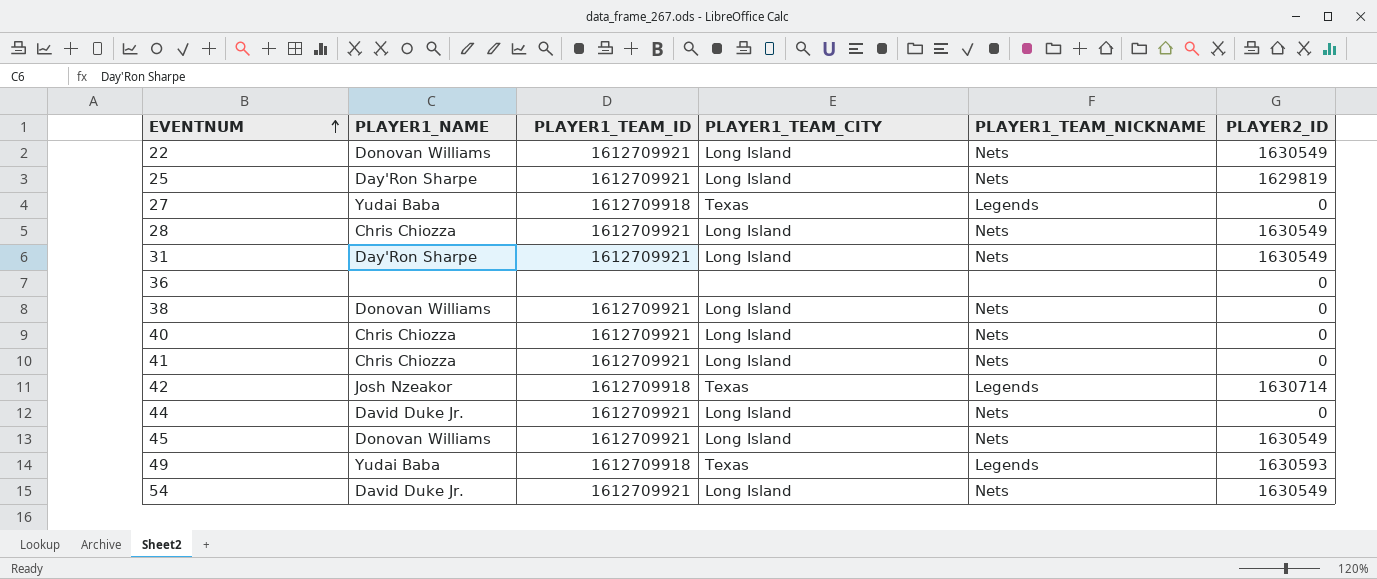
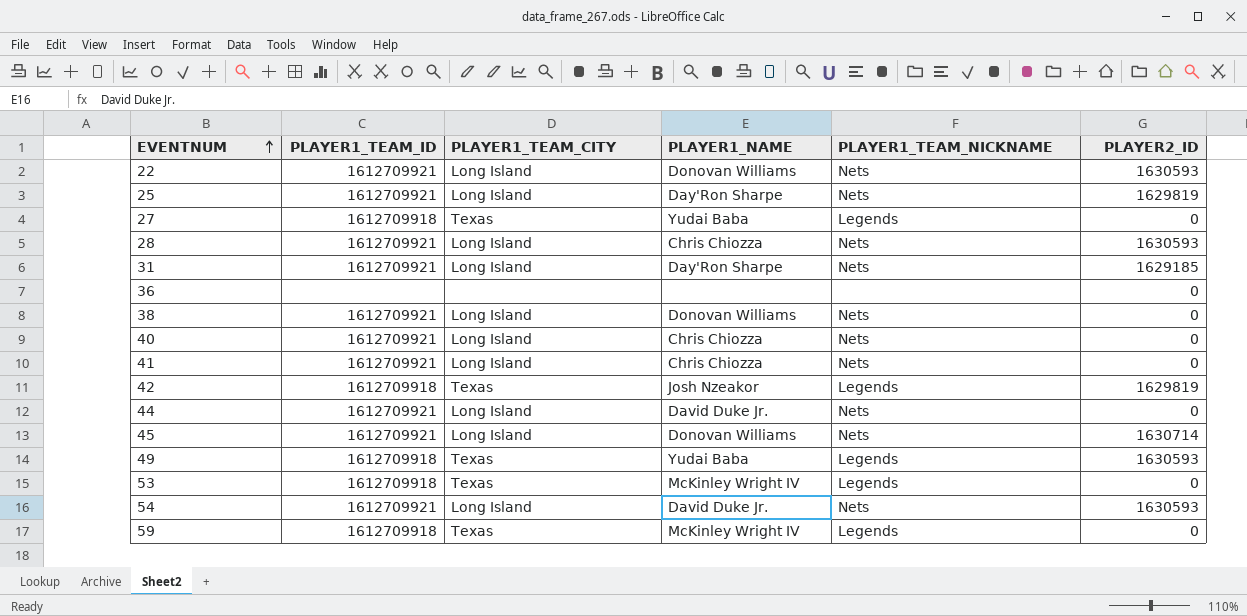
column PLAYER1_NAME | position: 2 -> 4
22 | PLAYER2_ID: 1630549 -> 1630593
28 | PLAYER2_ID: 1630549 -> 1630593
31 | PLAYER2_ID: 1630549 -> 1629185
42 | PLAYER2_ID: 1630714 -> 1629819
45 | PLAYER2_ID: 1630549 -> 1630714
row 53: none -> 1612709918 | Texas | McKinley Wright IV | Legends | 0
54 | PLAYER2_ID: 1630549 -> 1630593
row 59: none -> 1612709918 | Texas | McKinley Wright IV | Legends | 0

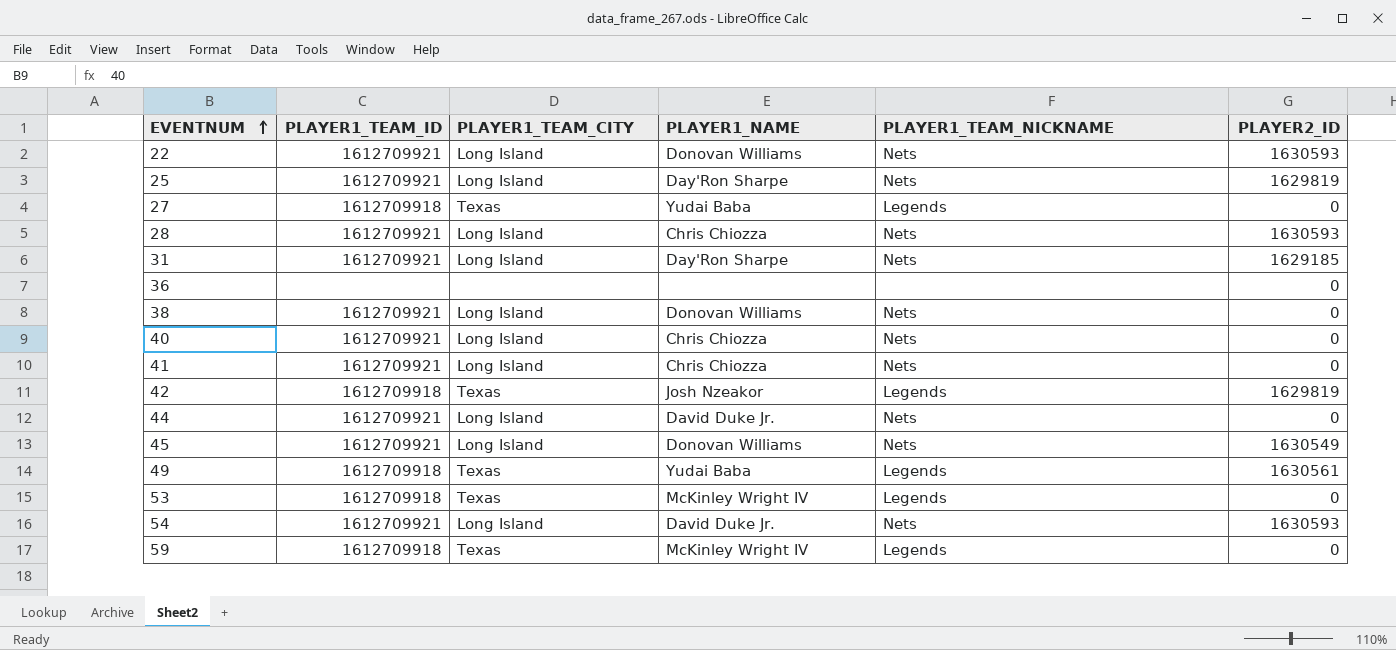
45 | PLAYER2_ID: 1630714 -> 1630549
49 | PLAYER2_ID: 1630593 -> 1630561

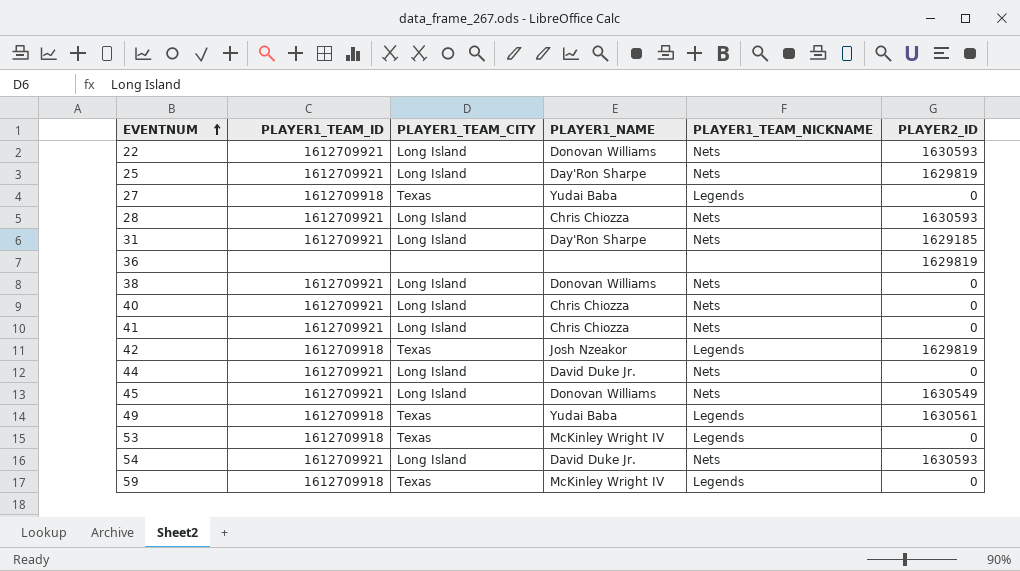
36 | PLAYER2_ID: 0 -> 1629819

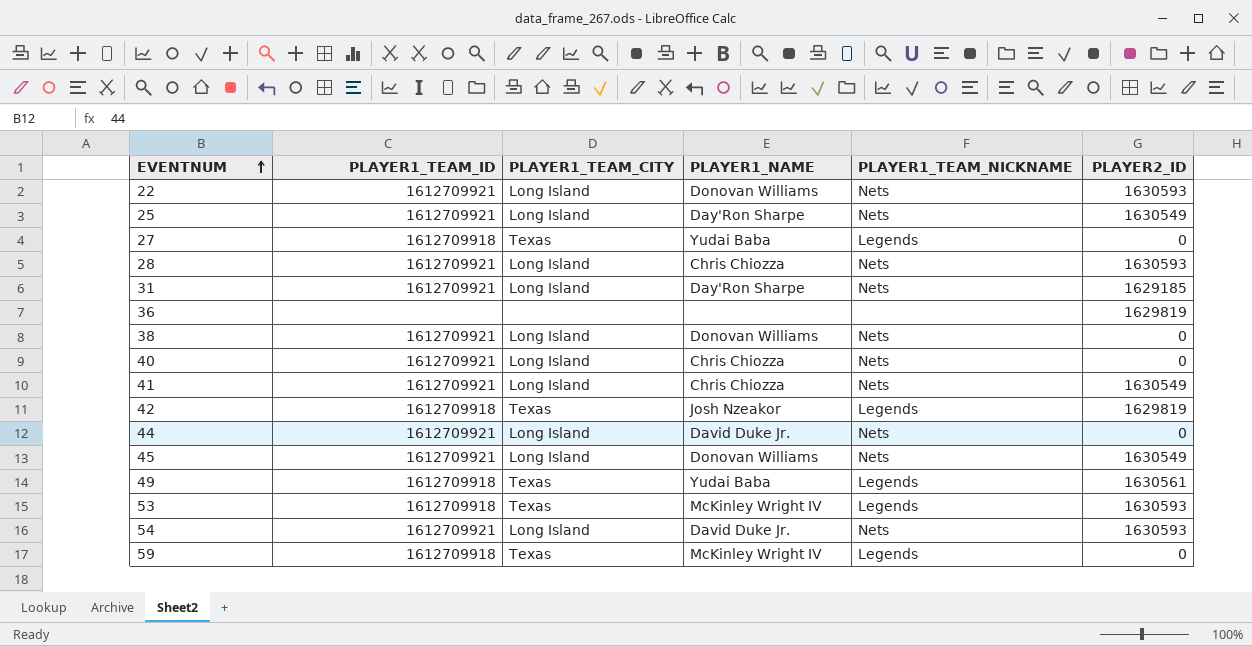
25 | PLAYER2_ID: 1629819 -> 1630549
41 | PLAYER2_ID: 0 -> 1630549
53 | PLAYER2_ID: 0 -> 1630593

